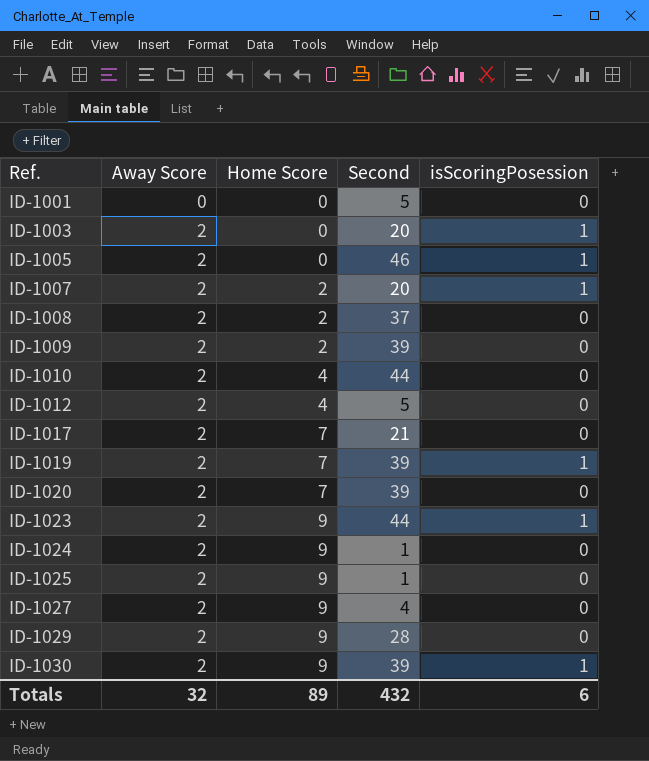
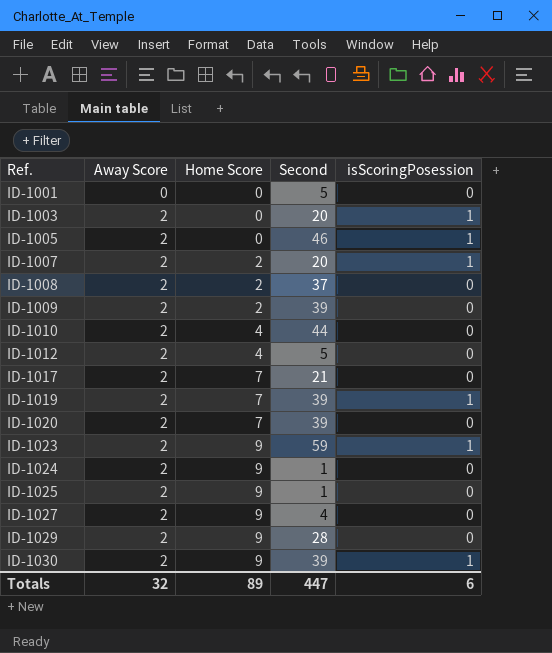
ID-1023 | Second: 44 -> 59
Totals | Second: 432 -> 447

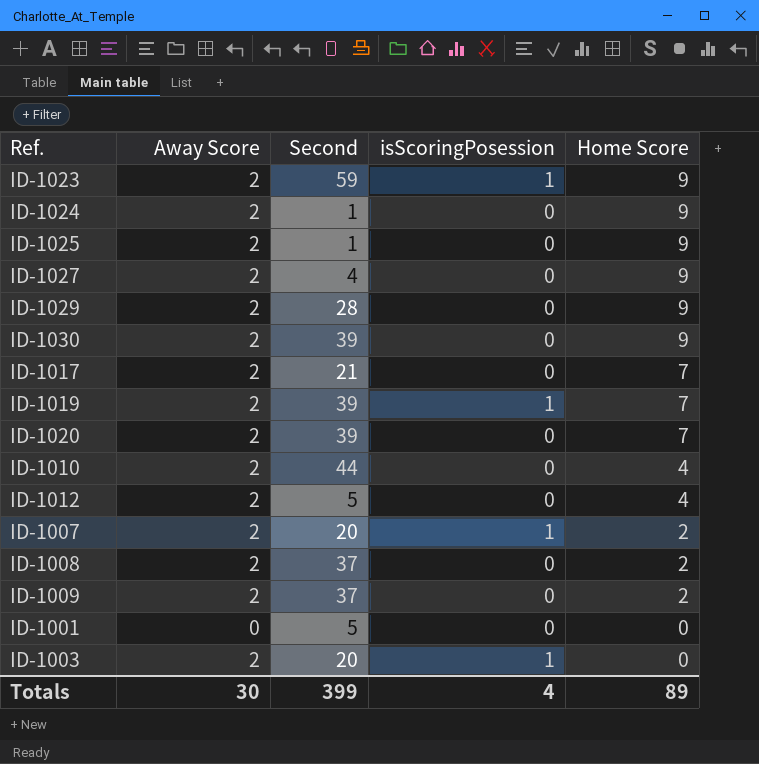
row order: Ref. ascending -> Home Score descending
column Home Score | position: 3 -> 5
row ID-1005: 2 | 0 | 46 | 1 -> none
ID-1030 | isScoringPosession: 1 -> 0
ID-1009 | Second: 39 -> 37
Totals | Away Score: 32 -> 30
Totals | Second: 447 -> 399
Totals | isScoringPosession: 6 -> 4

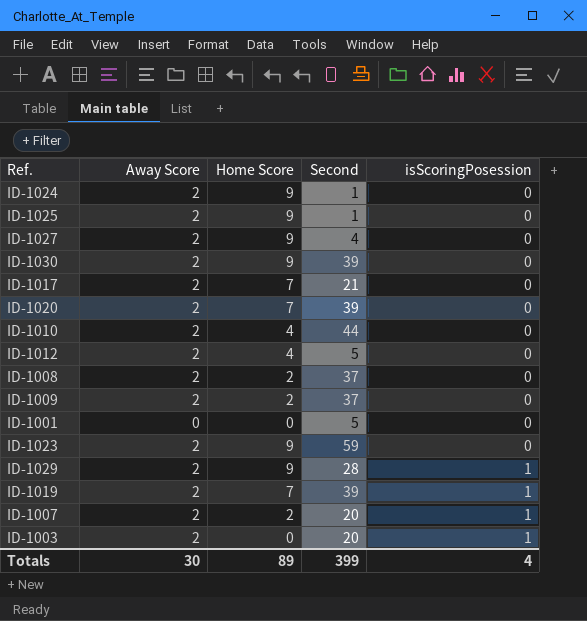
row order: Home Score descending -> isScoringPosession ascending
column Home Score | position: 5 -> 3
ID-1023 | isScoringPosession: 1 -> 0
ID-1029 | isScoringPosession: 0 -> 1

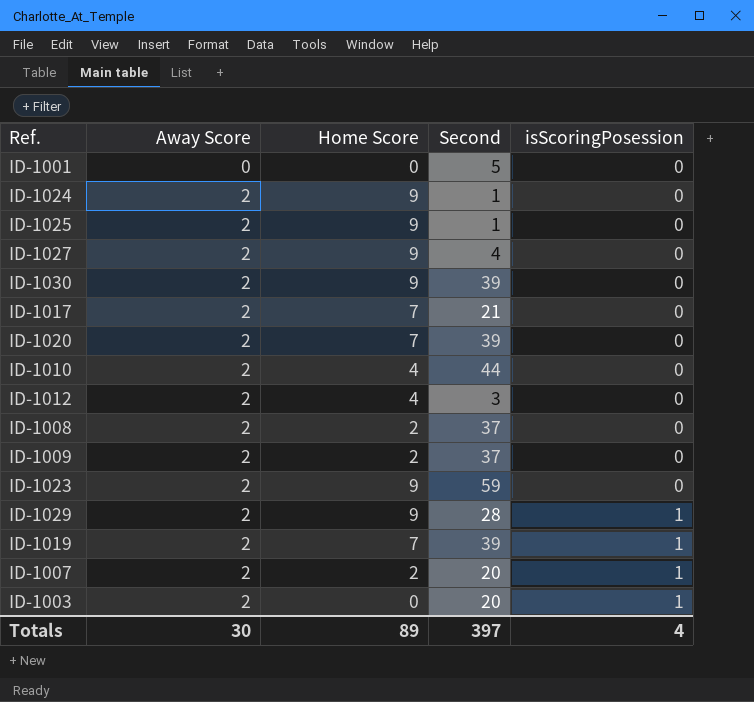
row order: isScoringPosession ascending -> Away Score ascending
ID-1012 | Second: 5 -> 3
Totals | Second: 399 -> 397

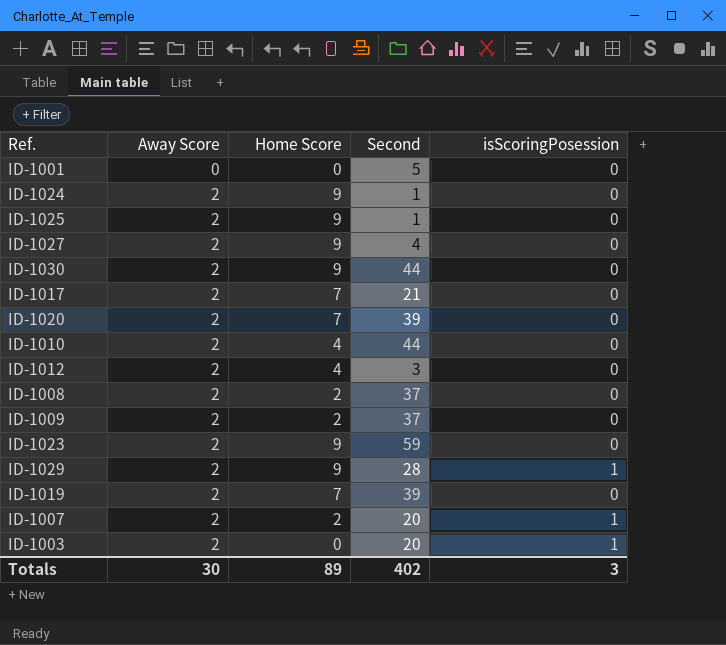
ID-1030 | Second: 39 -> 44
ID-1019 | isScoringPosession: 1 -> 0
Totals | Second: 397 -> 402
Totals | isScoringPosession: 4 -> 3

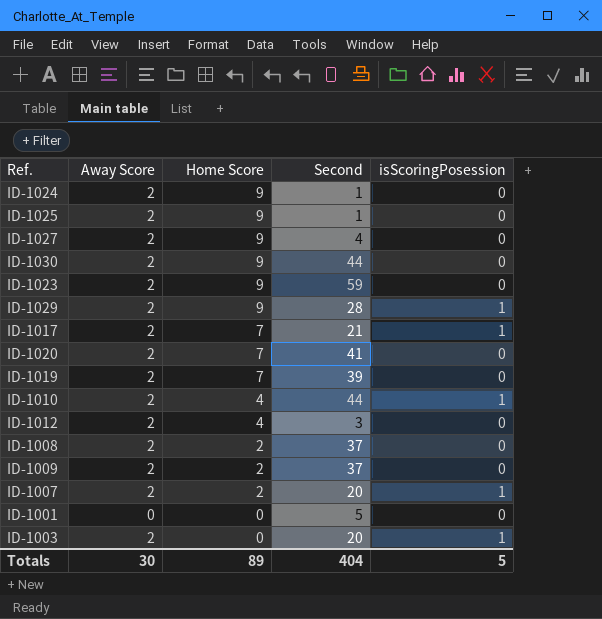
row order: Away Score ascending -> Home Score descending
ID-1017 | isScoringPosession: 0 -> 1
ID-1020 | Second: 39 -> 41
ID-1010 | isScoringPosession: 0 -> 1
Totals | Second: 402 -> 404
Totals | isScoringPosession: 3 -> 5

